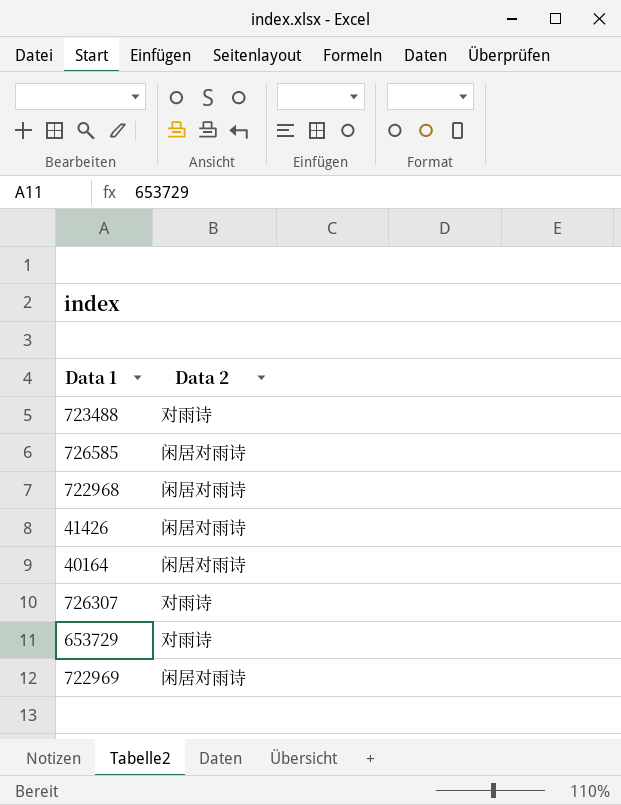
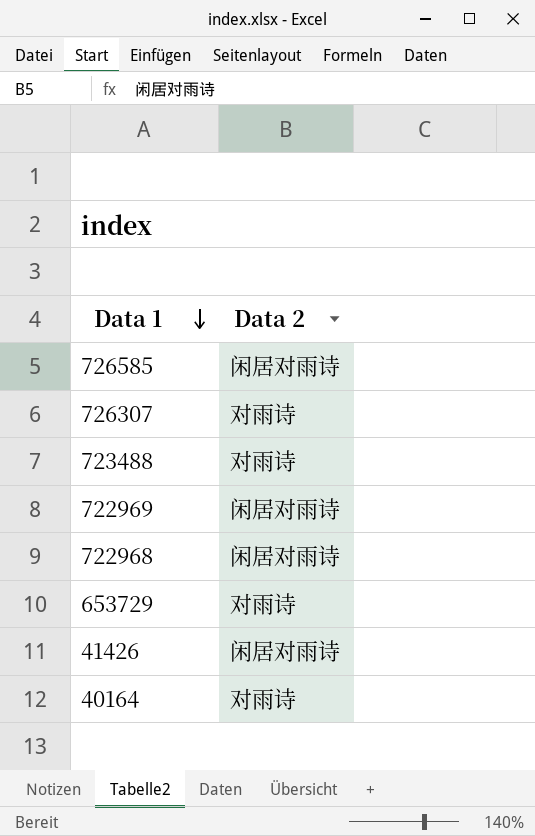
row order: none -> Data 1 descending
40164 | Data 2: 闲居对雨诗 -> 对雨诗

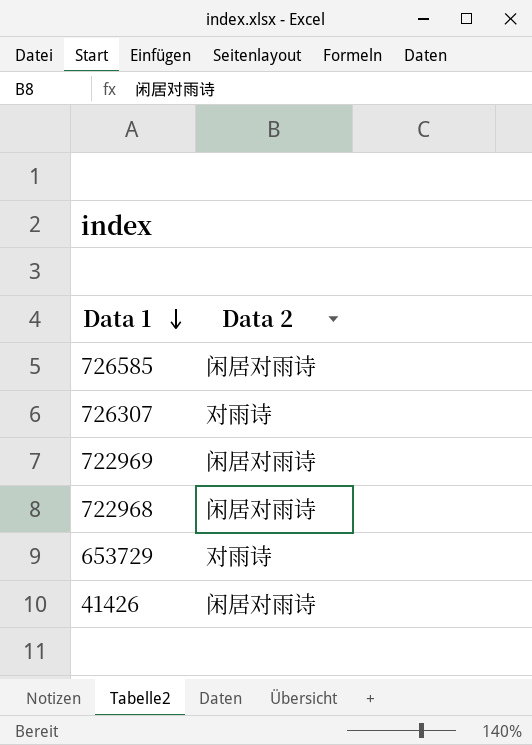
row 723488: 对雨诗 -> none
row 40164: 对雨诗 -> none

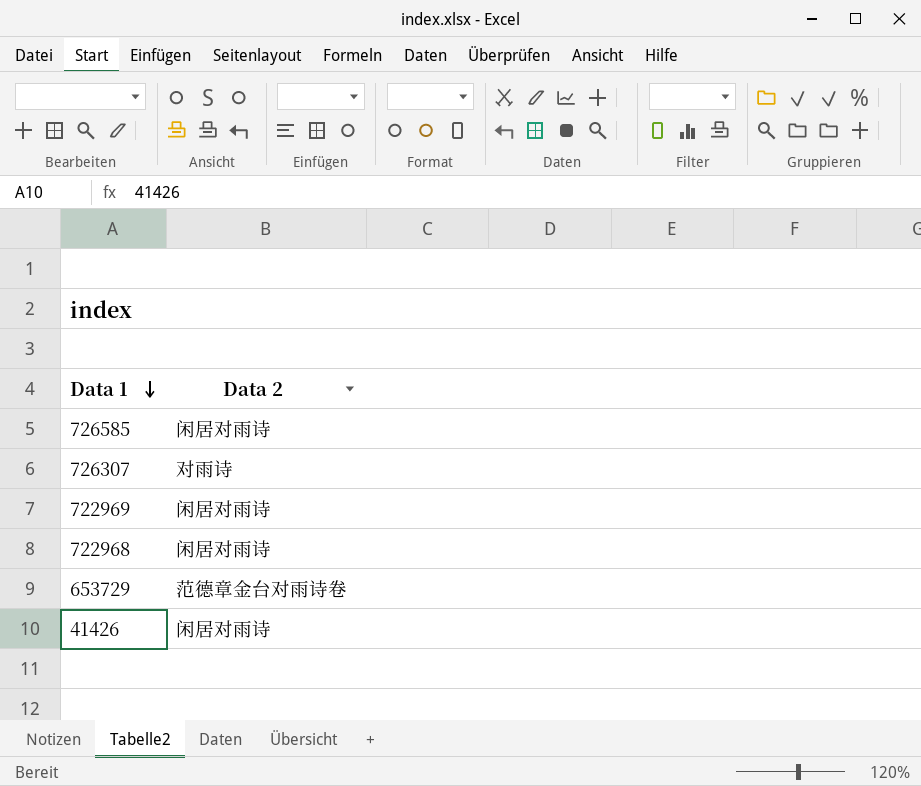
653729 | Data 2: 对雨诗 -> 范德章金台对雨诗卷

